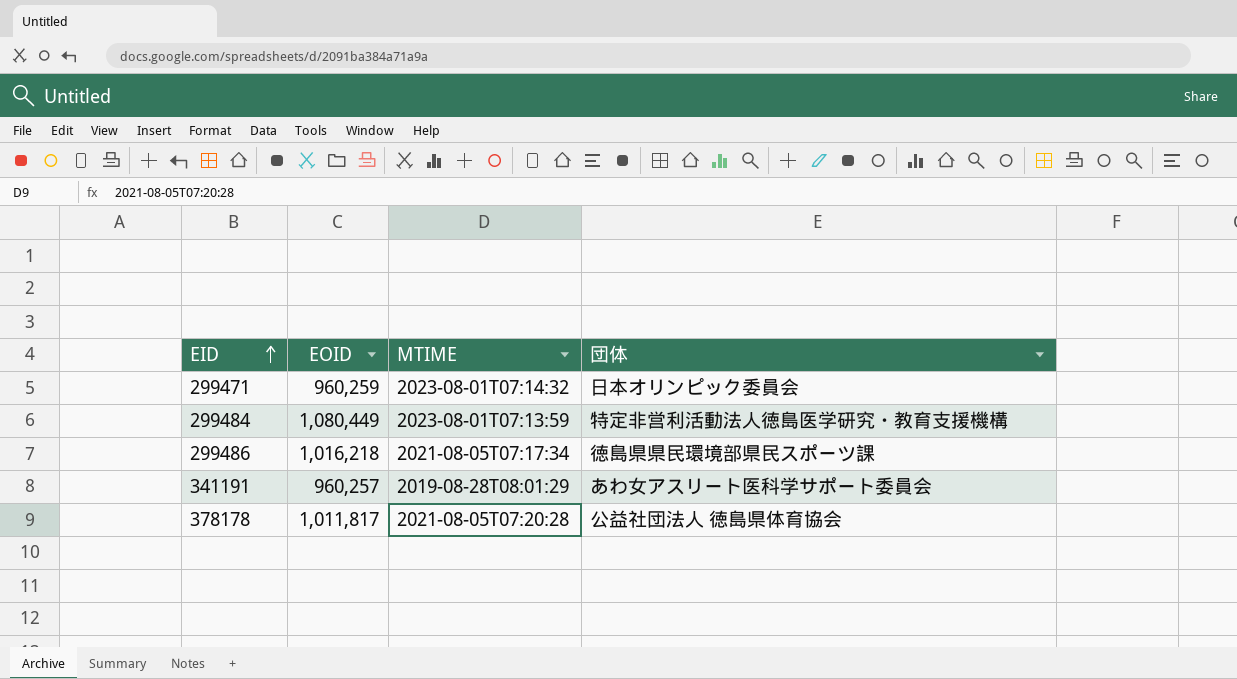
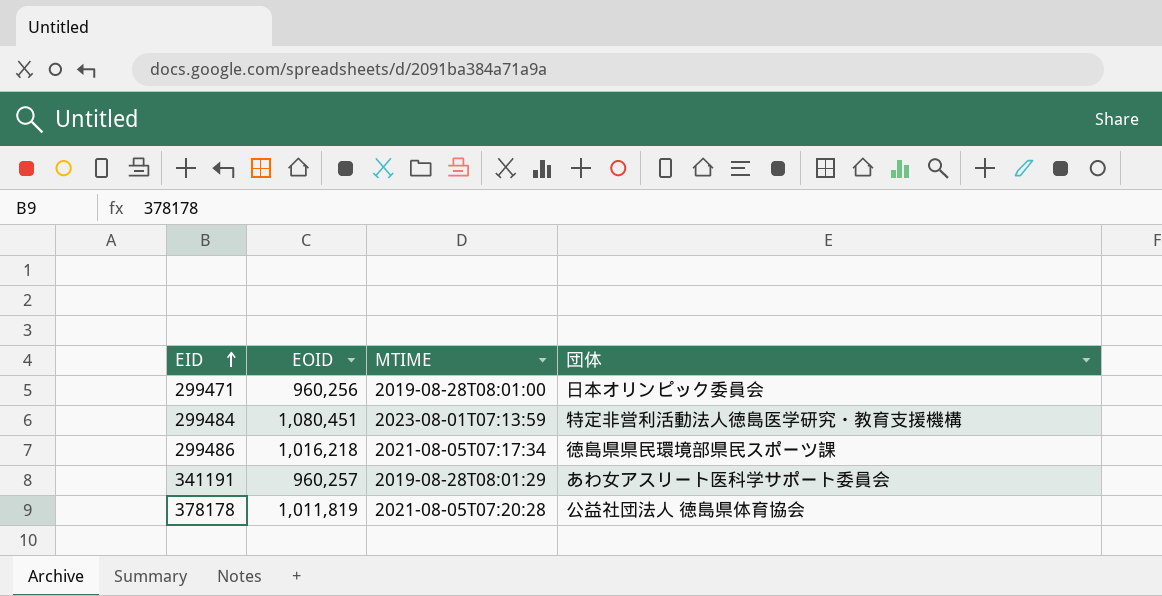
299471 | EOID: 960,259 -> 960,256
299471 | MTIME: 2023-08-01T07:14:32 -> 2019-08-28T08:01:00
299484 | EOID: 1,080,449 -> 1,080,451
378178 | EOID: 1,011,817 -> 1,011,819

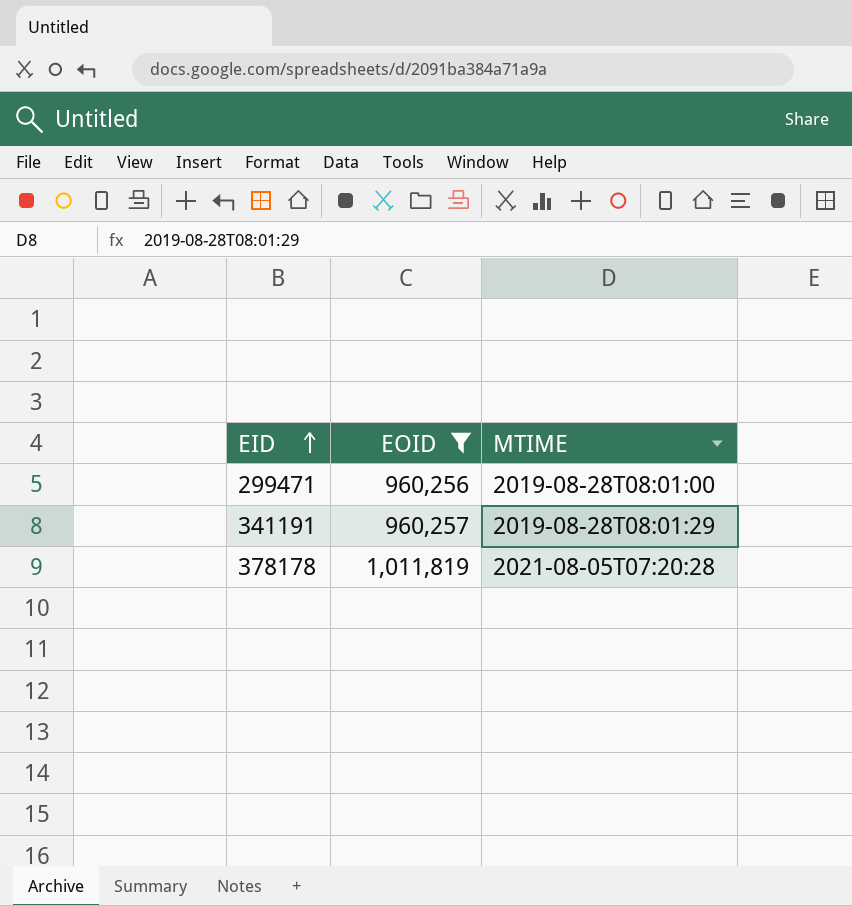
filter: none -> EOID <= 1,011,819
column 団体 | position: 4 -> none

